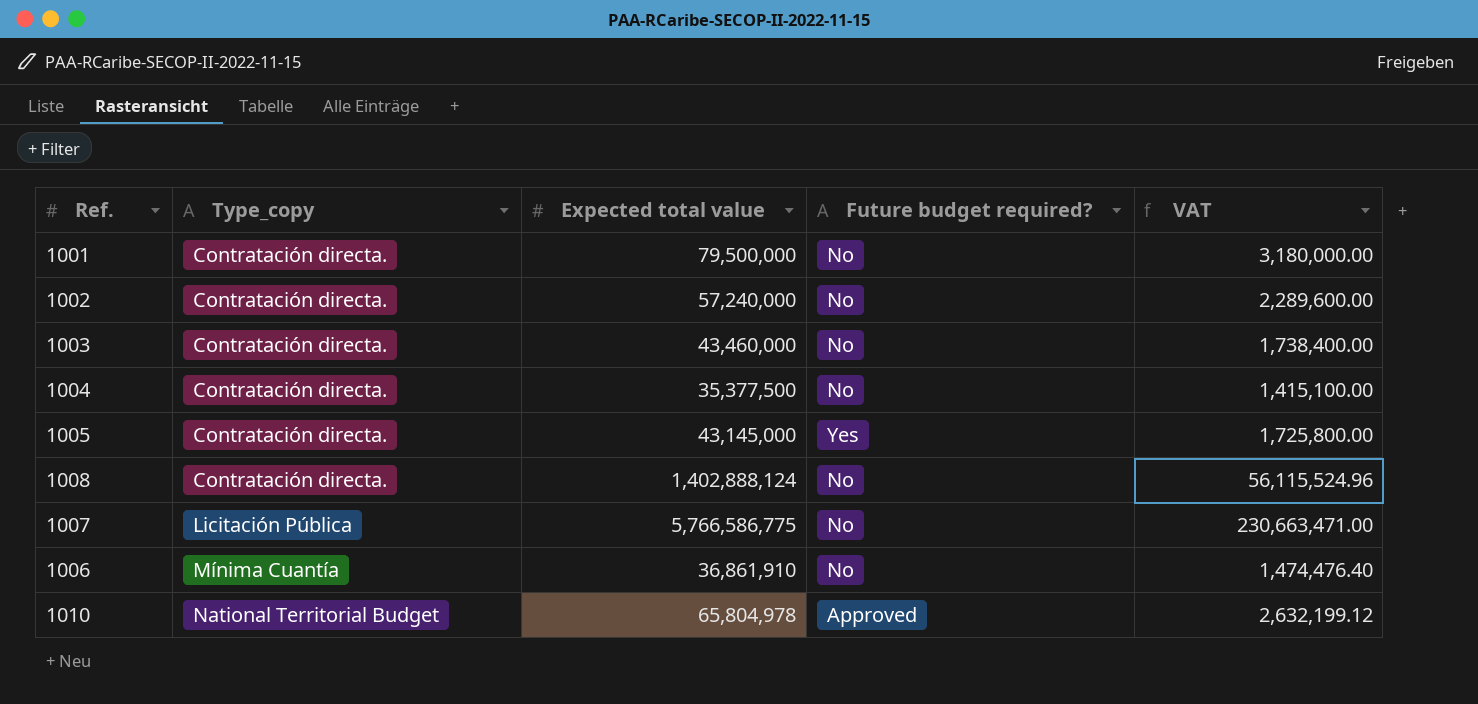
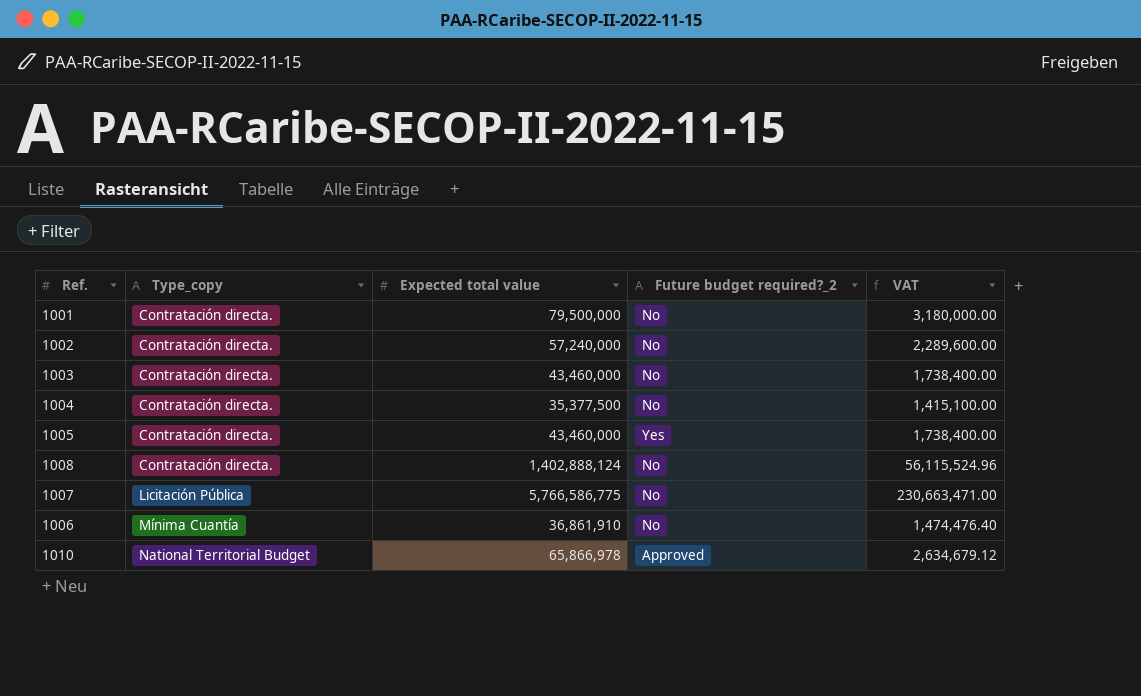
column name: Future budget required? -> Future budget required?_2
1005 | Expected total value: 43,145,000 -> 43,460,000
1005 | VAT: 1,725,800.00 -> 1,738,400.00
1010 | Expected total value: 65,804,978 -> 65,866,978
1010 | VAT: 2,632,199.12 -> 2,634,679.12

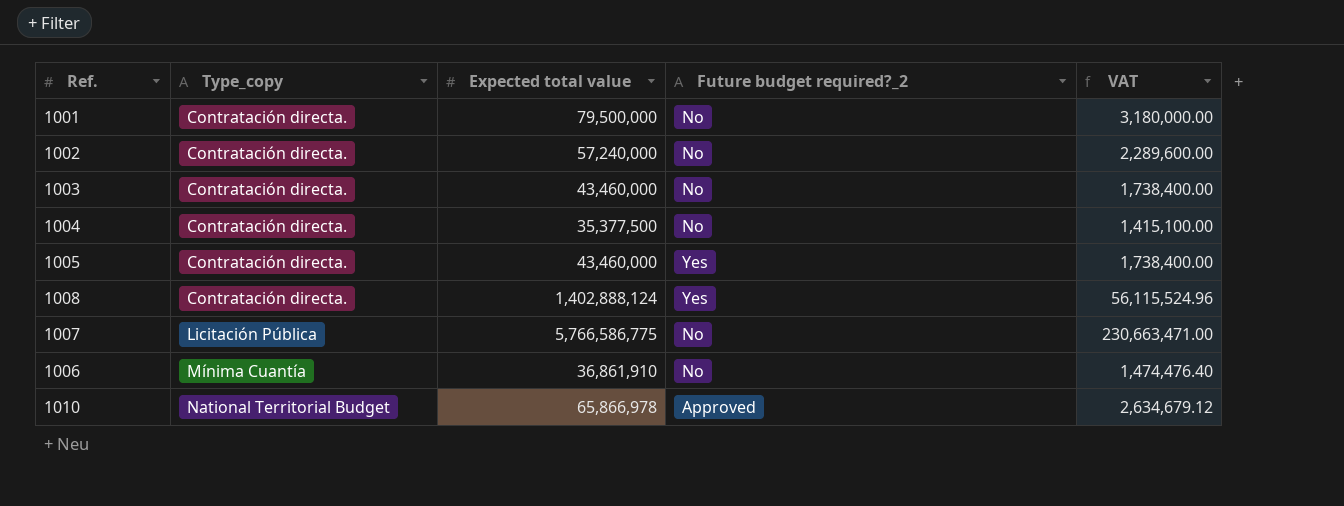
1008 | Future budget required?_2: No -> Yes

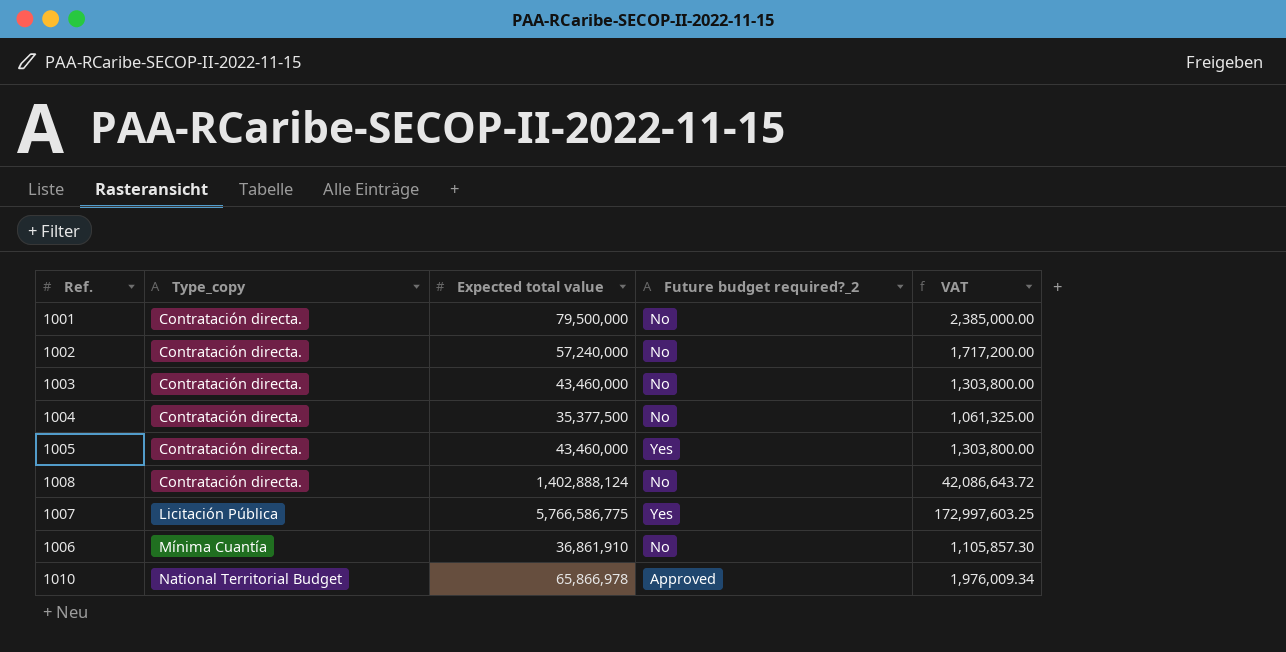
column VAT | formula: [Expected total value] * 0.04 -> [Expected total value] * 0.03
1008 | Future budget required?_2: Yes -> No
1007 | Future budget required?_2: No -> Yes

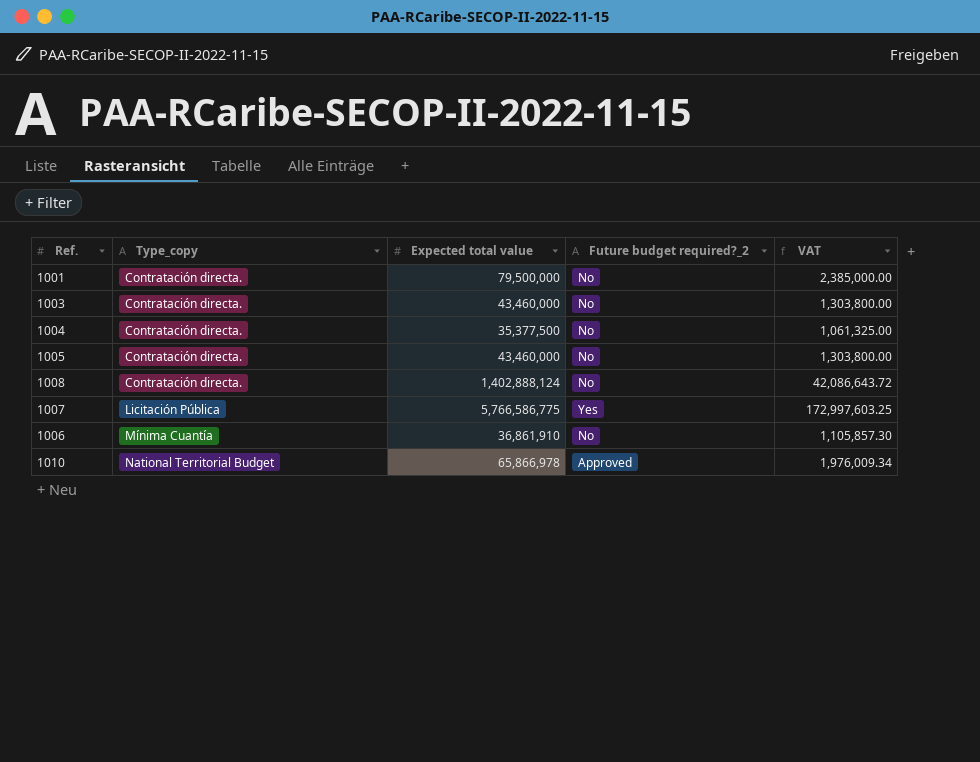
row 1002: Contratación directa. | 57,240,000 | No | 1,717,200.00 -> none
1005 | Future budget required?_2: Yes -> No

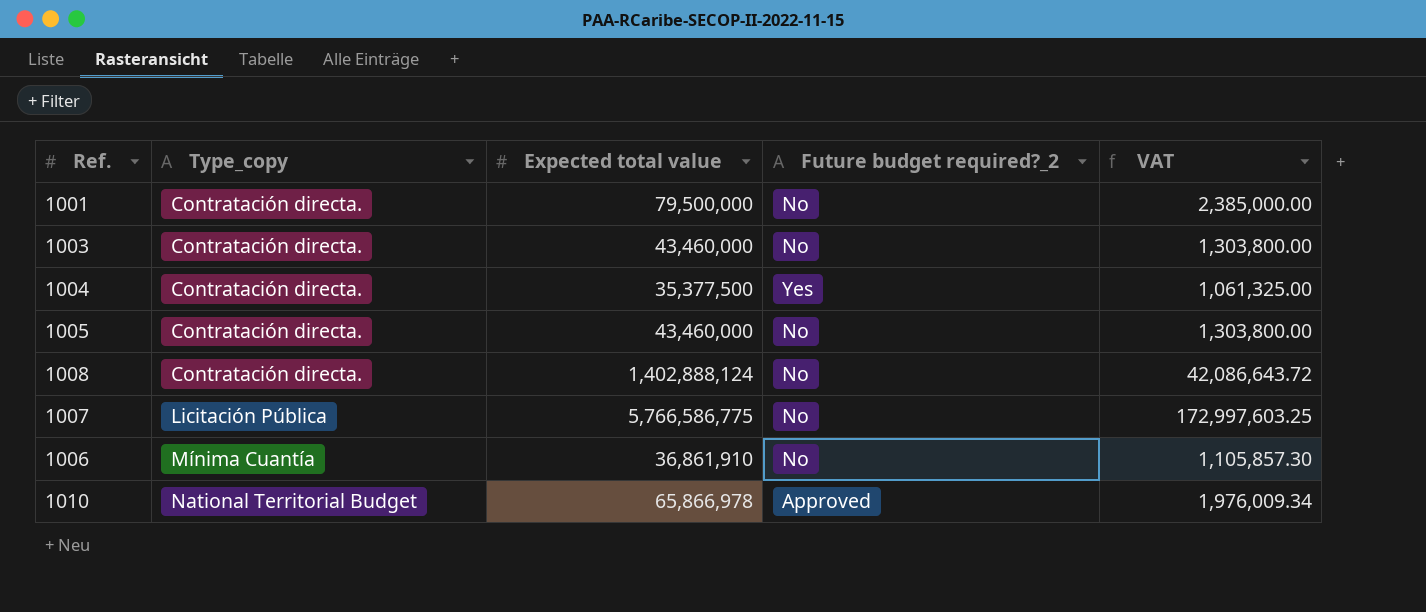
1004 | Future budget required?_2: No -> Yes
1007 | Future budget required?_2: Yes -> No

